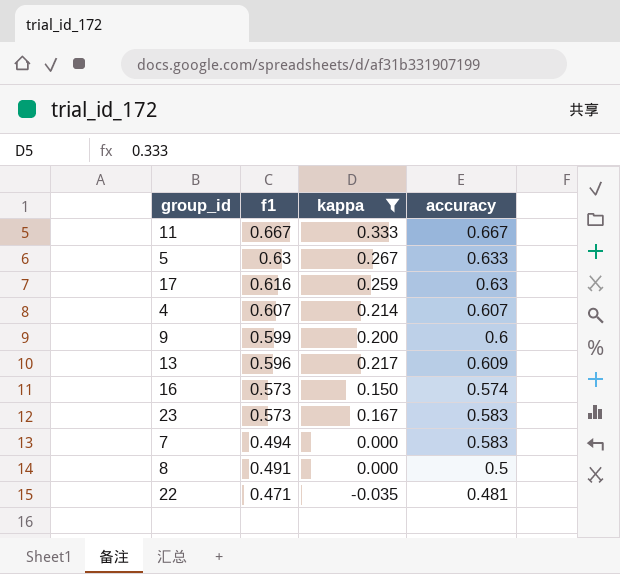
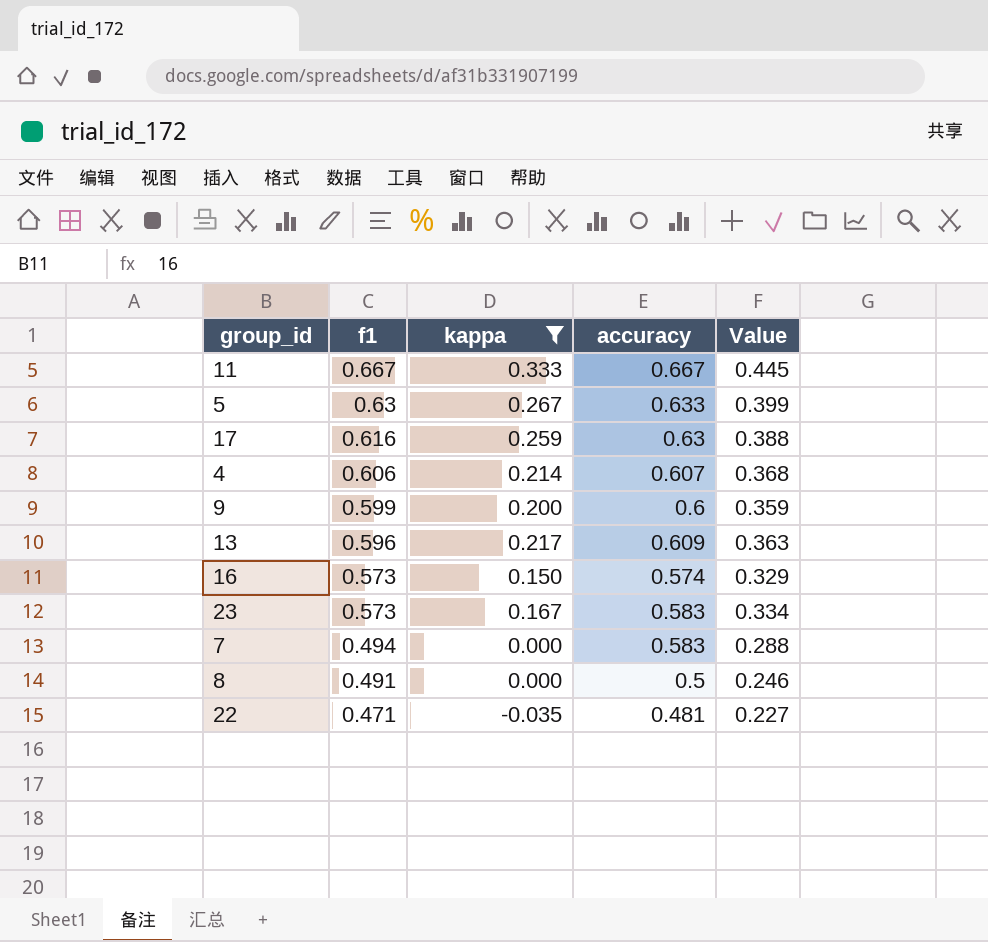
column Value | formula: none -> [f1] * [accuracy]
4 | f1: 0.607 -> 0.606

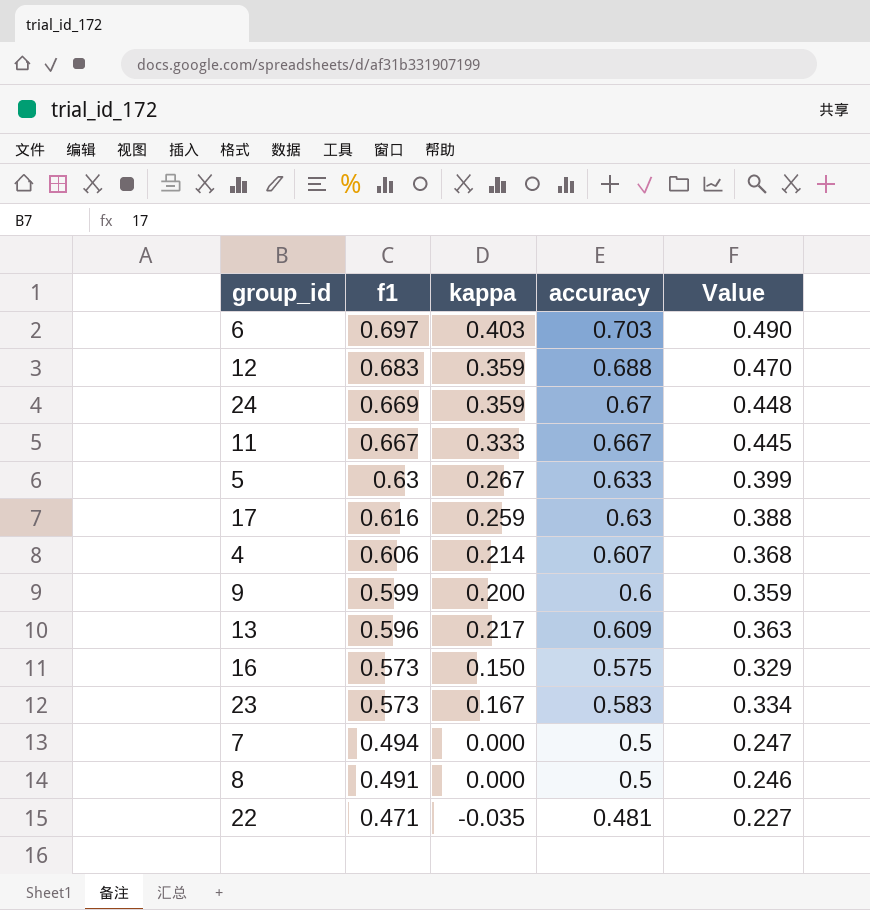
filter: kappa <= 0.333 -> none
16 | accuracy: 0.574 -> 0.575
7 | accuracy: 0.583 -> 0.5
7 | Value: 0.288 -> 0.247

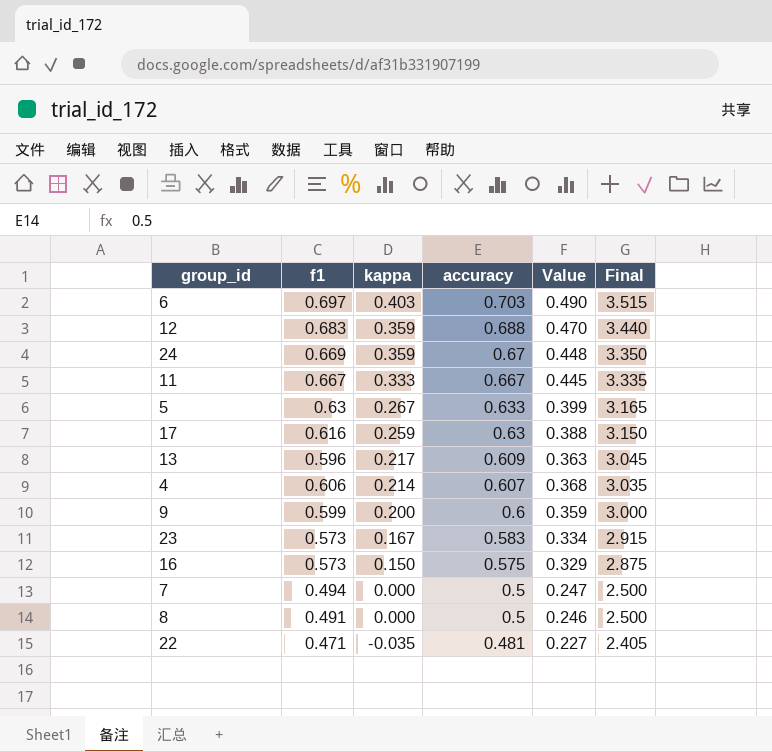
row order: f1 descending -> kappa descending
column Final | formula: none -> [accuracy] * 5

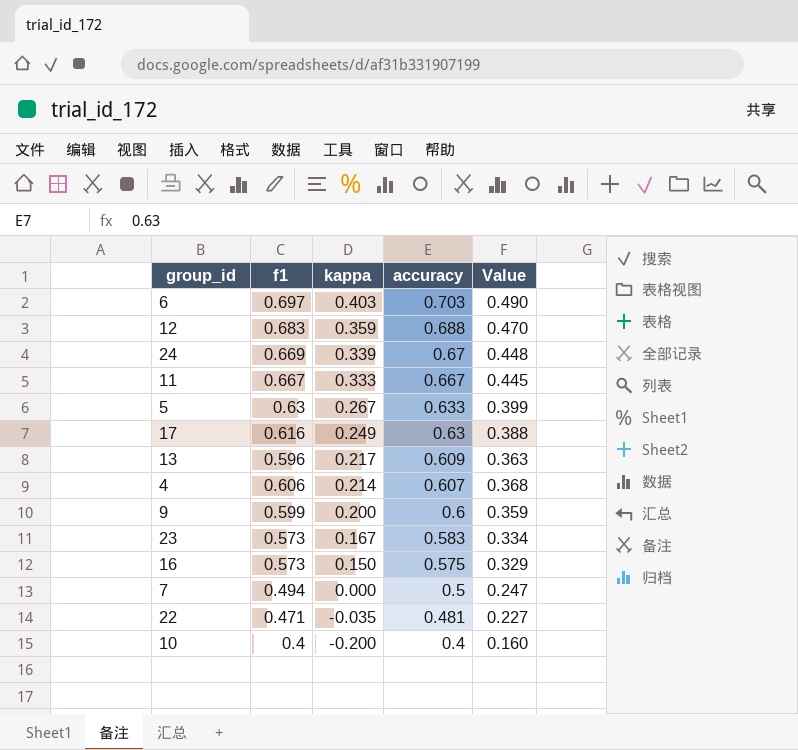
column Final | formula: [accuracy] * 5 -> none
row 8: 0.491 | 0.000 | 0.5 | 0.246 | 2.500 -> none
24 | kappa: 0.359 -> 0.339
17 | kappa: 0.259 -> 0.249
row 10: none -> 0.4 | -0.200 | 0.4 | 0.160

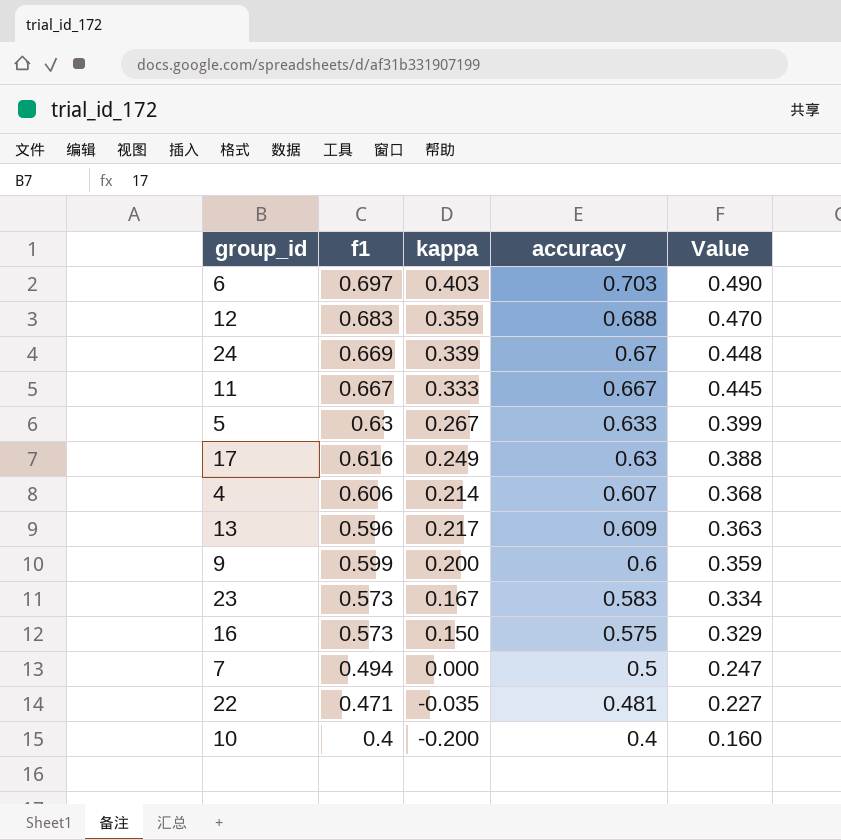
row order: kappa descending -> Value descending

